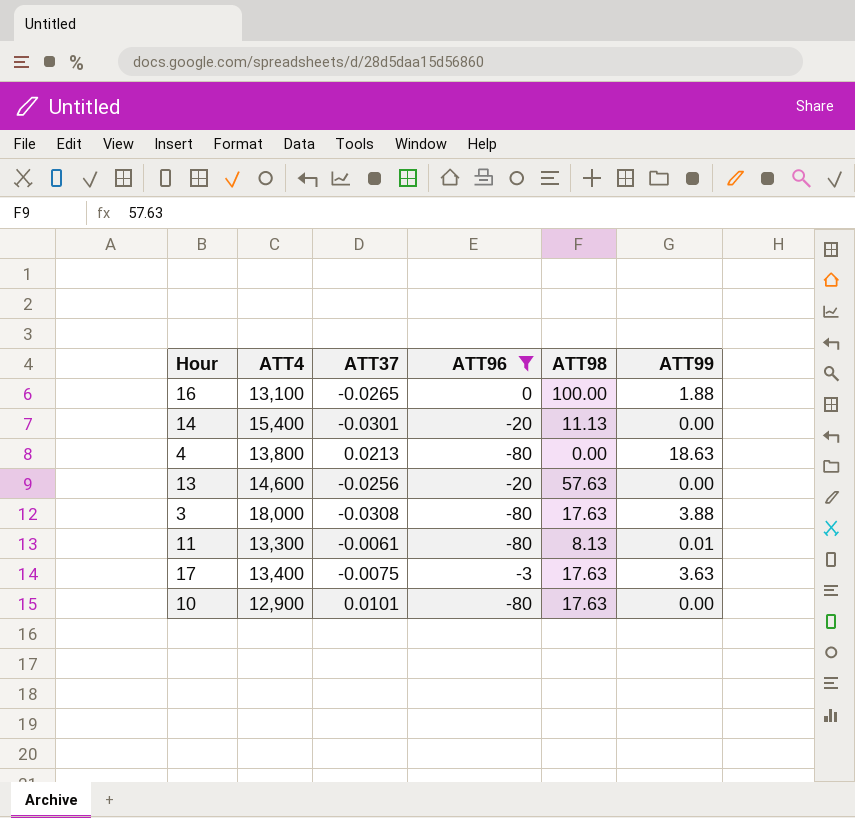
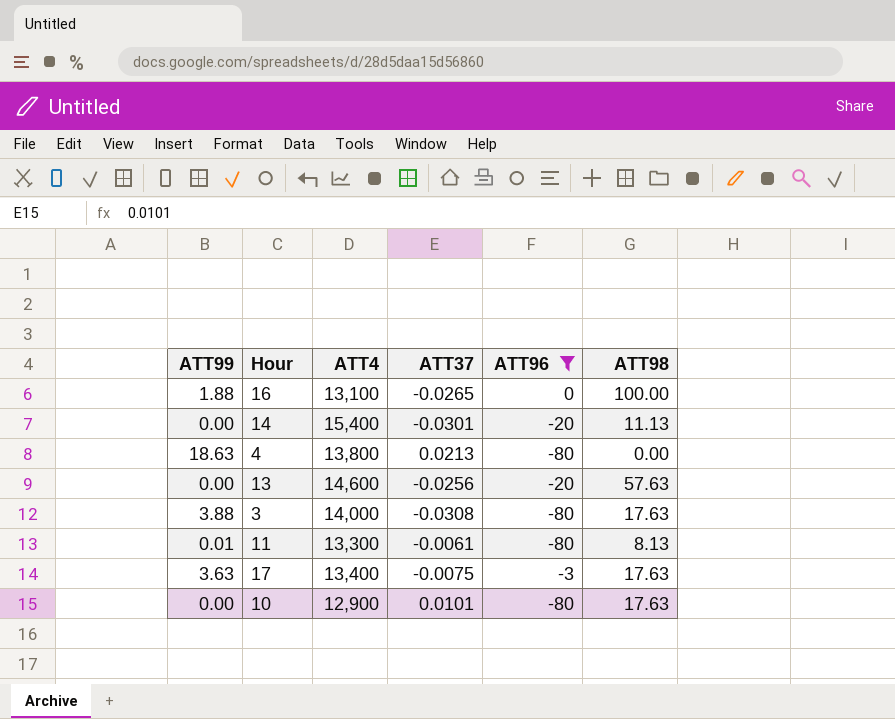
column ATT99 | position: 6 -> 1
3 | ATT4: 18,000 -> 14,000

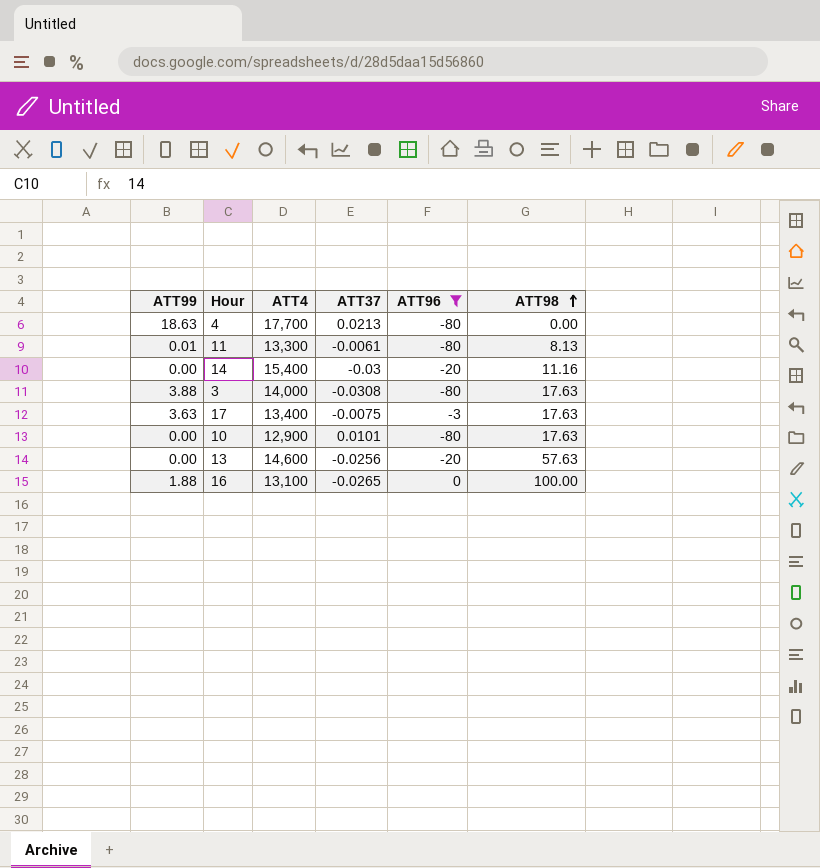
row order: none -> ATT98 ascending
4 | ATT4: 13,800 -> 17,700
14 | ATT37: -0.0301 -> -0.03
14 | ATT98: 11.13 -> 11.16

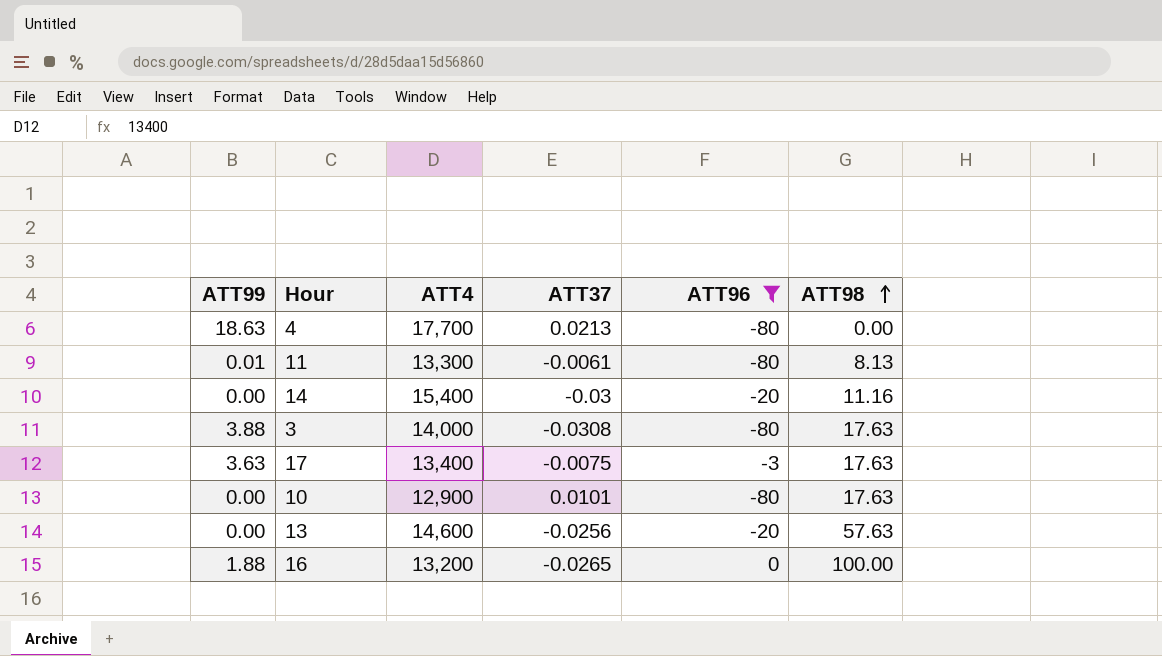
16 | ATT4: 13,100 -> 13,200

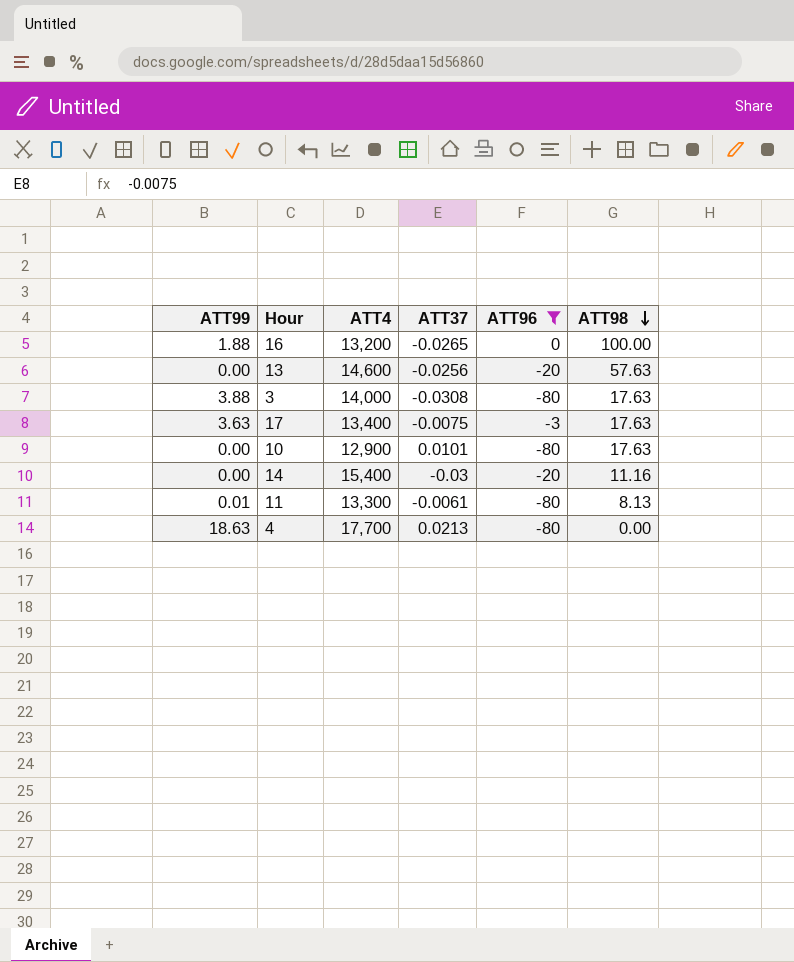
row order: ATT98 ascending -> ATT98 descending

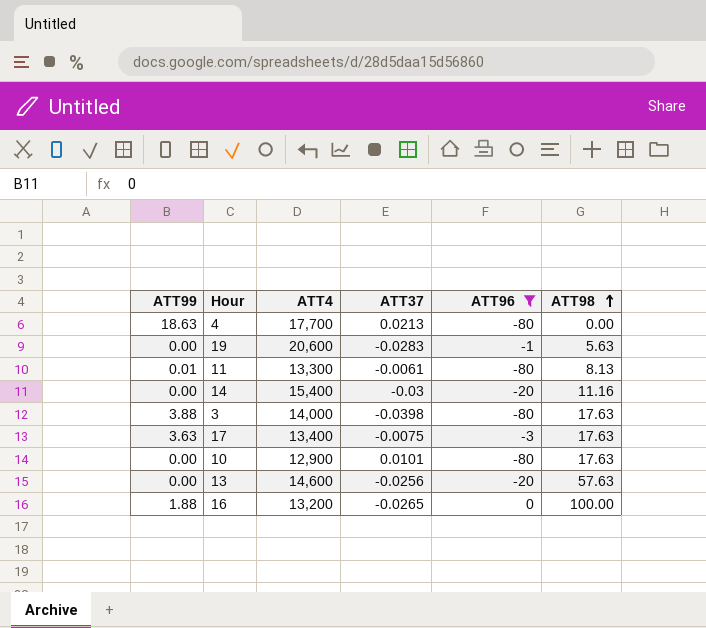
row order: ATT98 descending -> ATT98 ascending
row 19: none -> 0.00 | 20,600 | -0.0283 | -1 | 5.63
3 | ATT37: -0.0308 -> -0.0398

